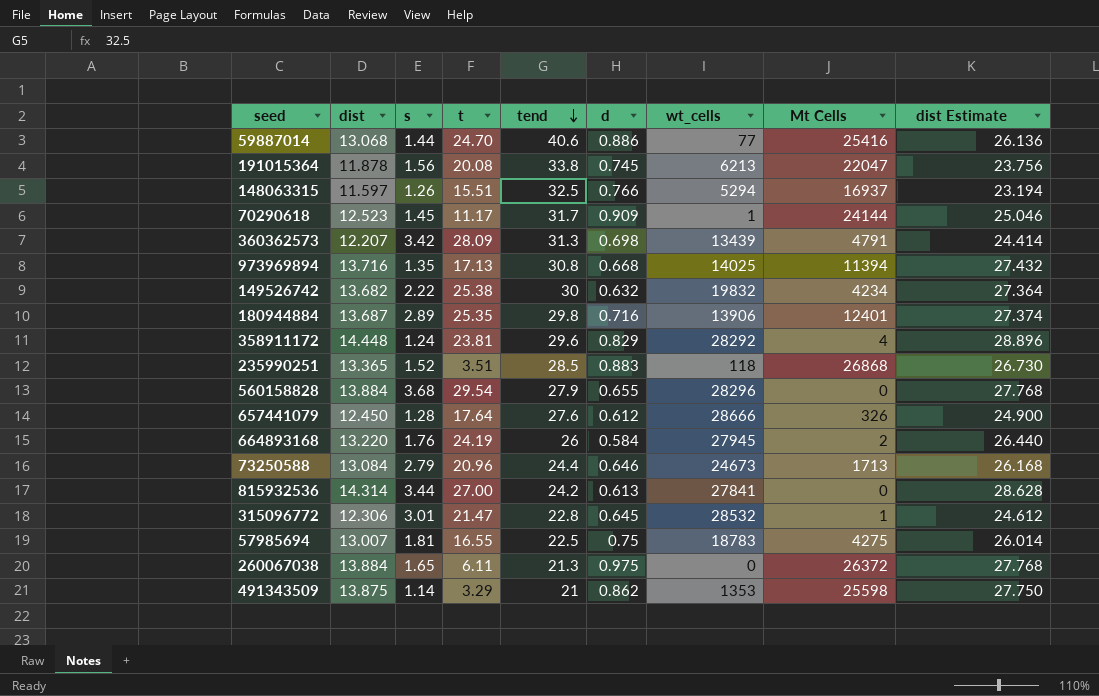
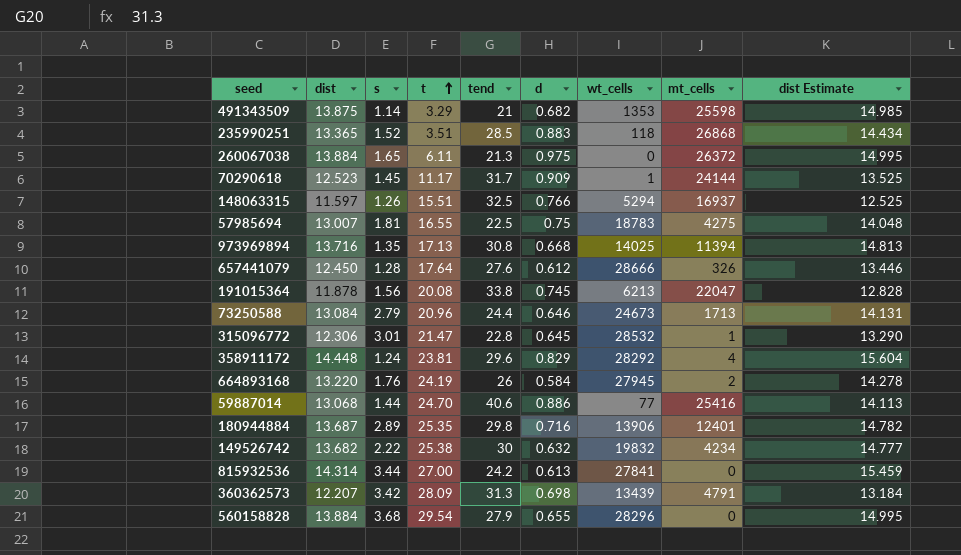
row order: tend descending -> t ascending
column name: Mt Cells -> mt_cells
column dist Estimate | formula: [dist] * 2 -> [dist] * 1.08
491343509 | d: 0.862 -> 0.682

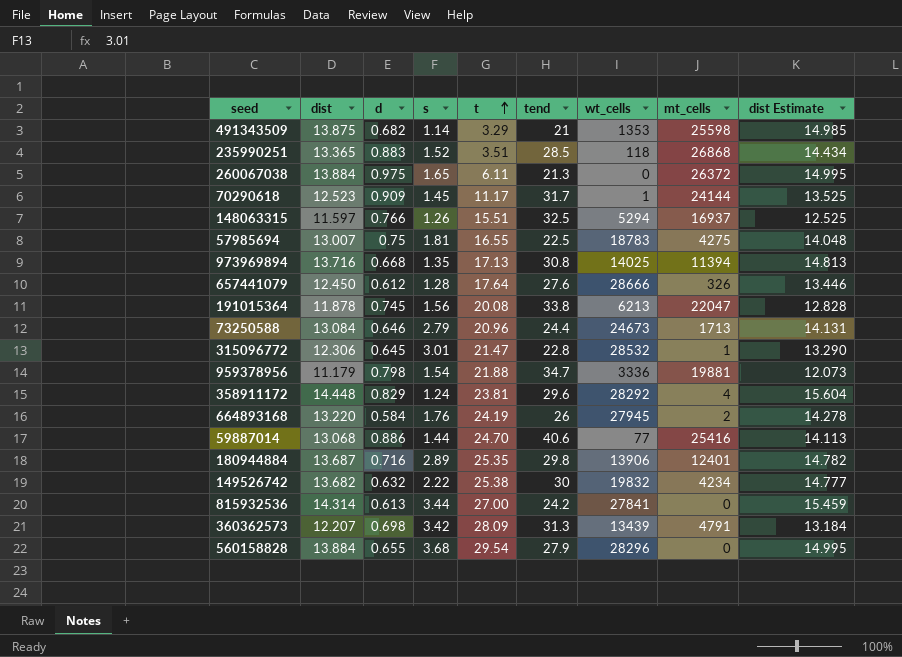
column d | position: 6 -> 3
row 959378956: none -> 11.179 | 0.798 | 1.54 | 21.88 | 34.7 | 3336 | 19881 | 12.073

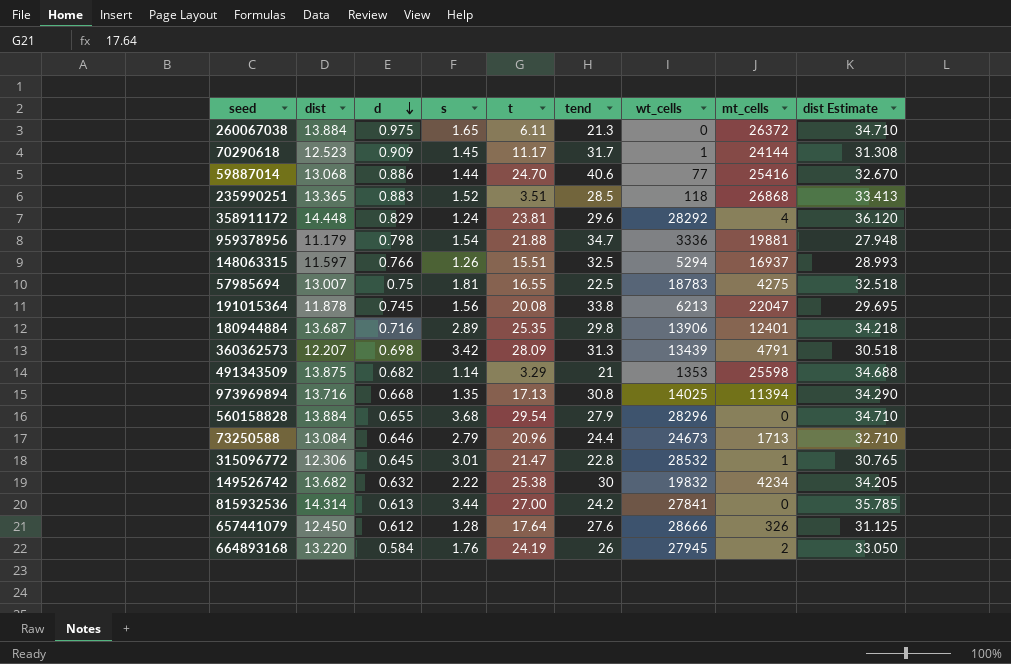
row order: t ascending -> d descending
column dist Estimate | formula: [dist] * 1.08 -> [dist] * 2.5

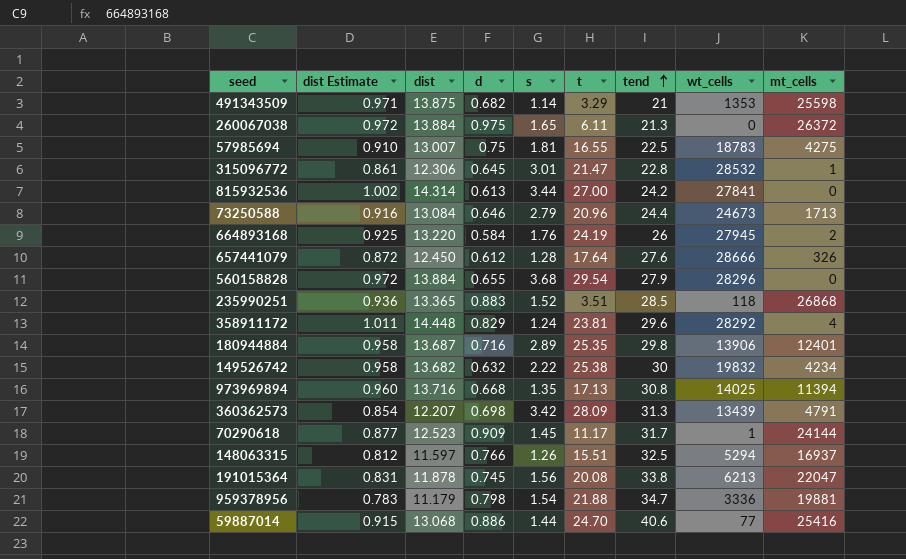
row order: d descending -> tend ascending
column dist Estimate | formula: [dist] * 2.5 -> [dist] * 0.07
column dist Estimate | position: 9 -> 2

